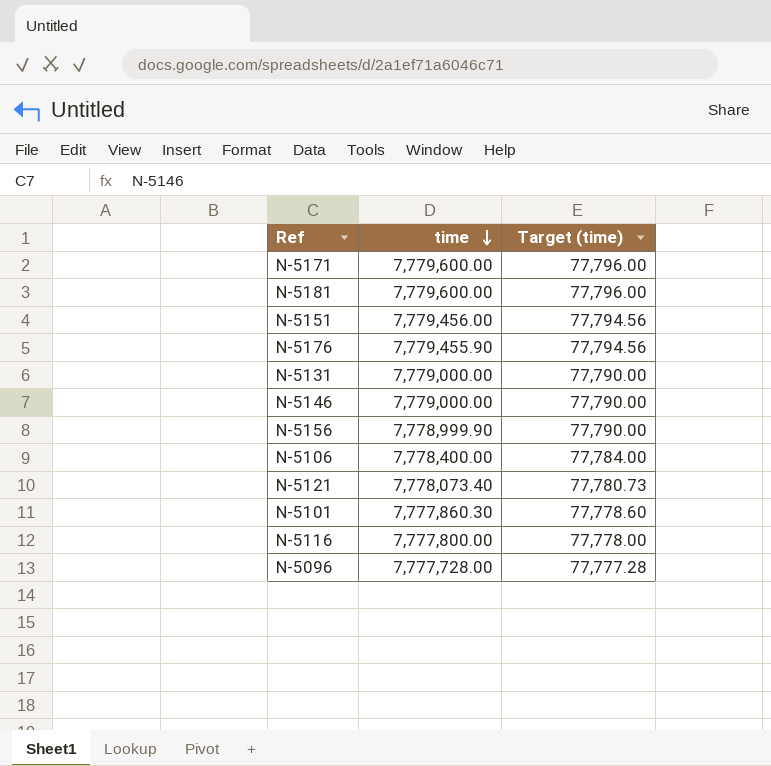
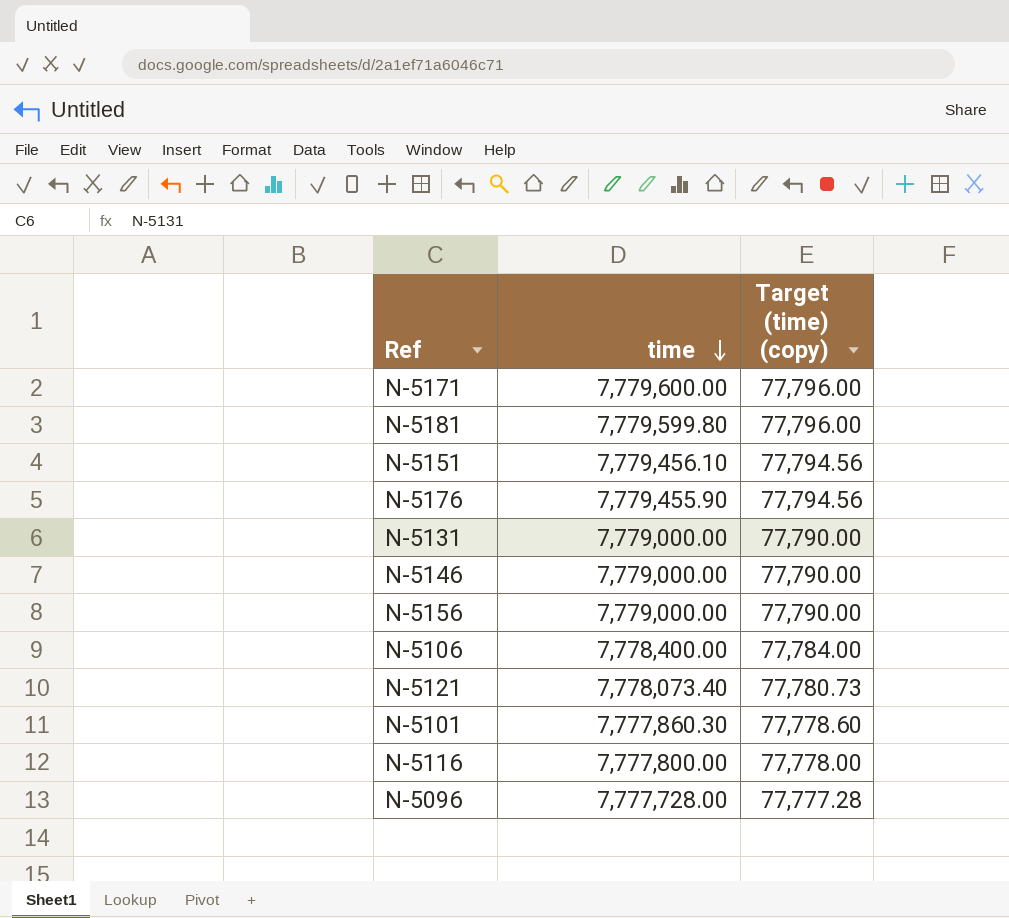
column name: Target (time) -> Target (time) (copy)
N-5181 | time: 7,779,600.00 -> 7,779,599.80
N-5151 | time: 7,779,456.00 -> 7,779,456.10
N-5156 | time: 7,778,999.90 -> 7,779,000.00

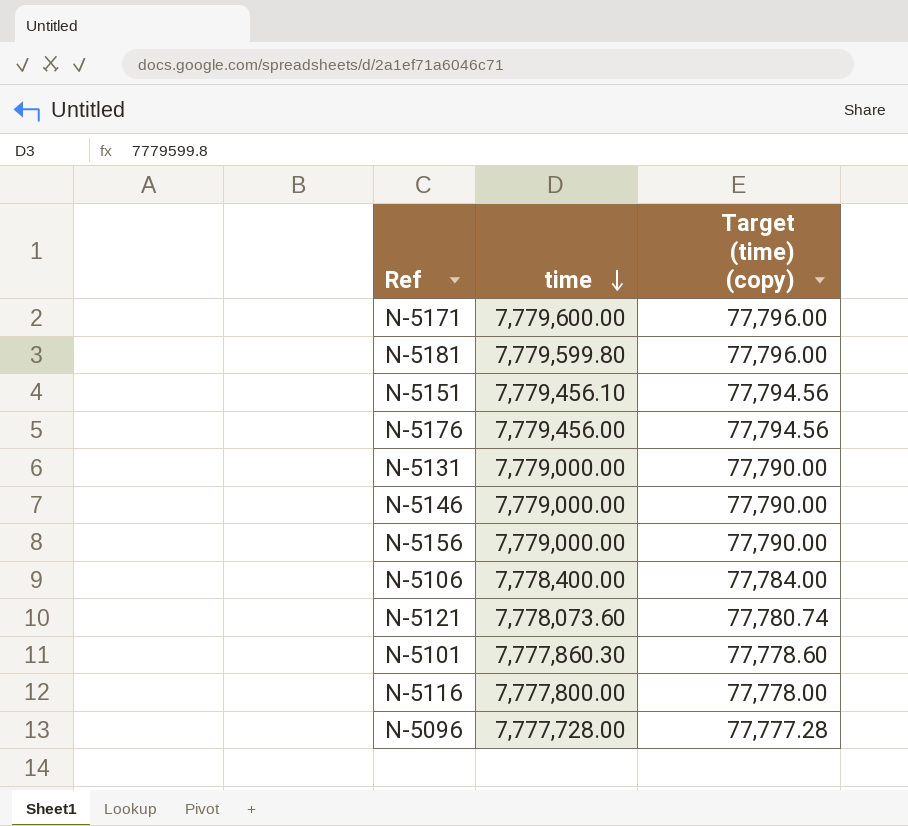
N-5176 | time: 7,779,455.90 -> 7,779,456.00
N-5121 | time: 7,778,073.40 -> 7,778,073.60
N-5121 | Target (time) (copy): 77,780.73 -> 77,780.74

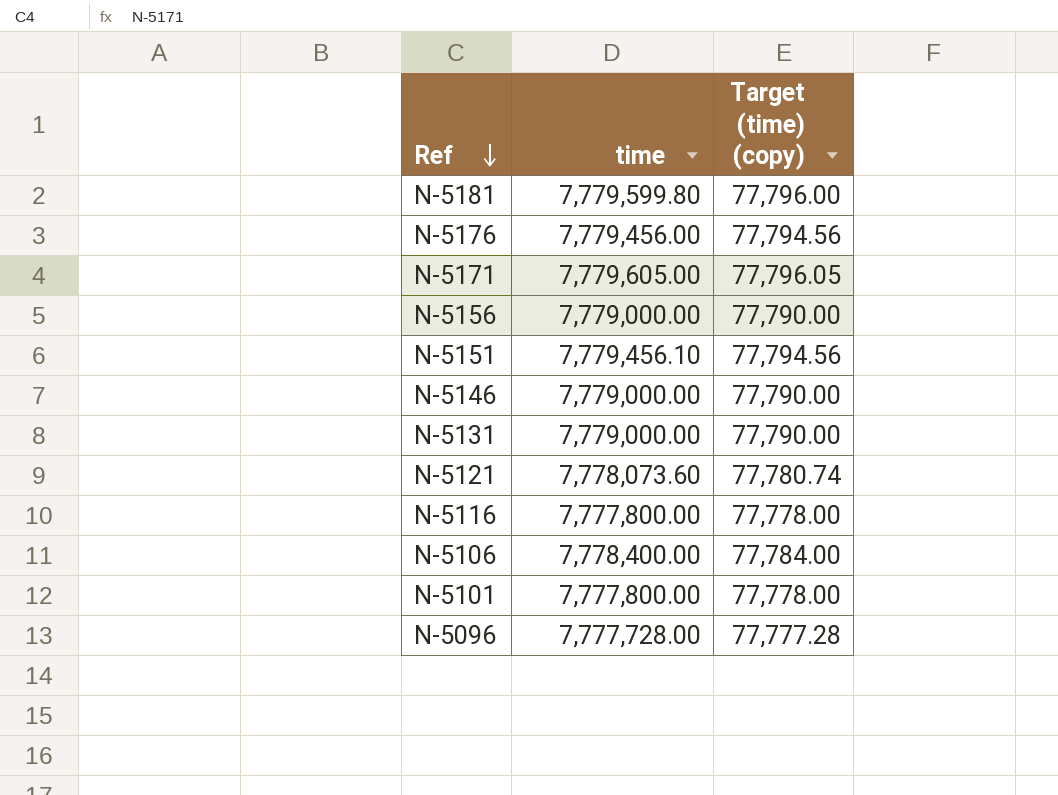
row order: time descending -> Ref descending
N-5171 | time: 7,779,600.00 -> 7,779,605.00
N-5171 | Target (time) (copy): 77,796.00 -> 77,796.05
N-5101 | time: 7,777,860.30 -> 7,777,800.00
N-5101 | Target (time) (copy): 77,778.60 -> 77,778.00

